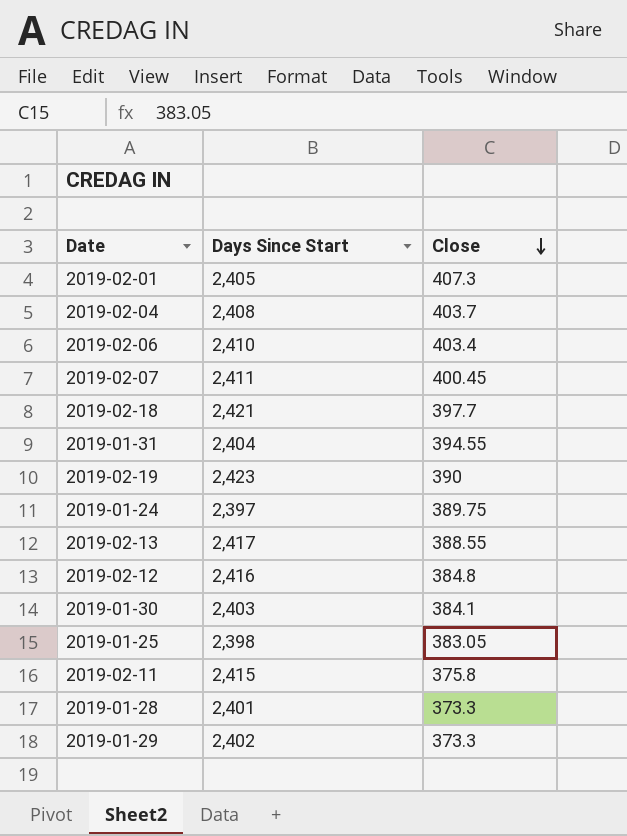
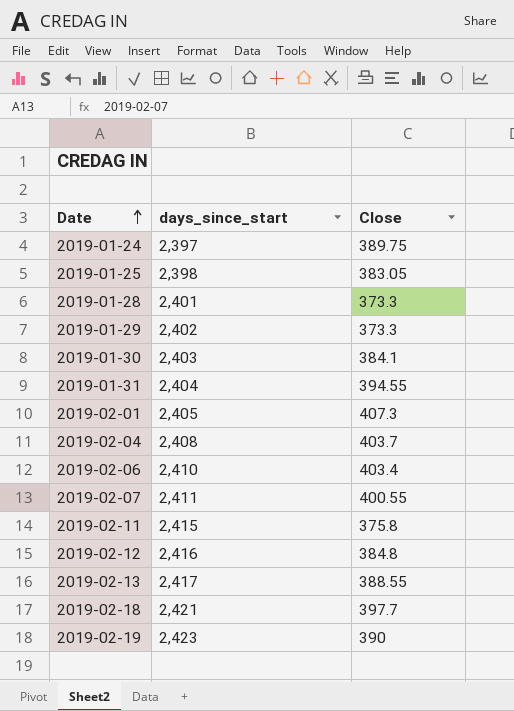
row order: Close descending -> Date ascending
column name: Days Since Start -> days_since_start
2019-02-07 | Close: 400.45 -> 400.55

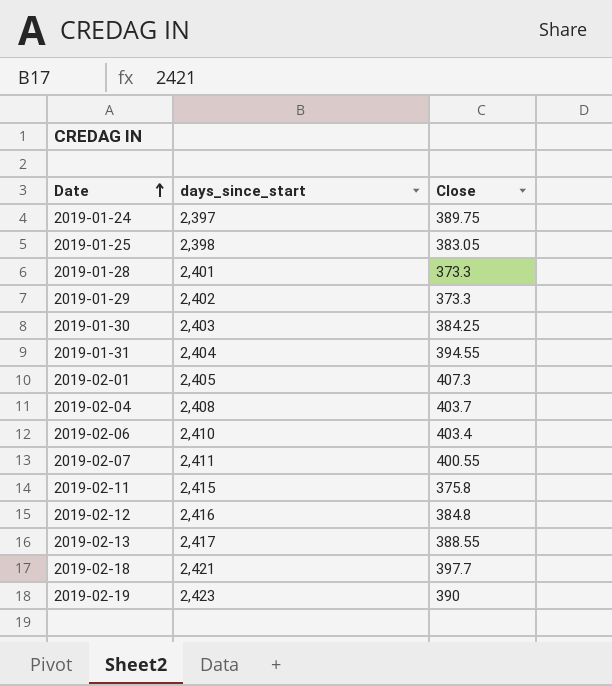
2019-01-30 | Close: 384.1 -> 384.25

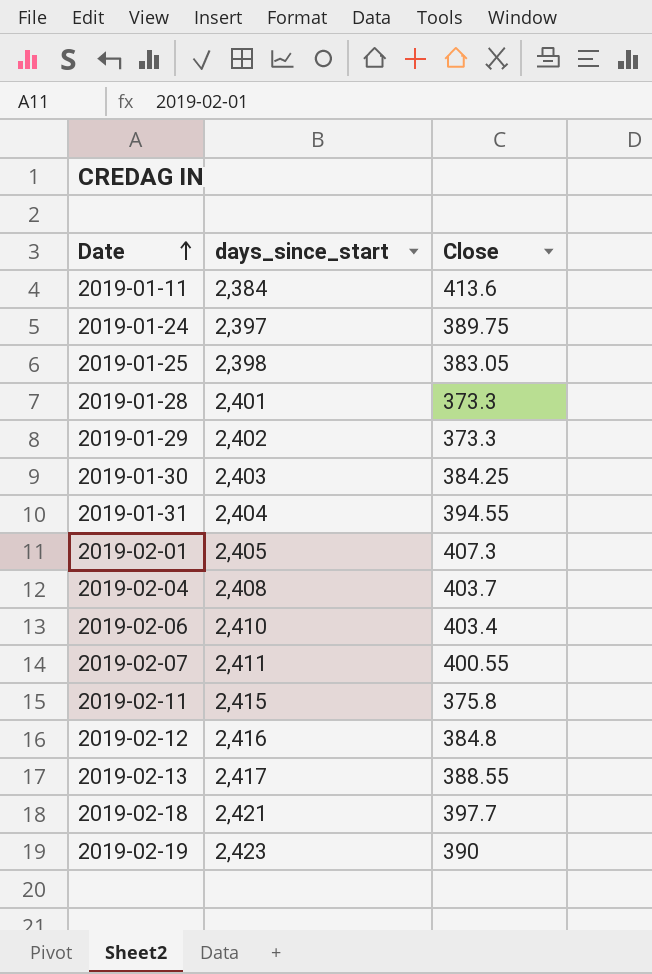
row 2019-01-11: none -> 2,384 | 413.6

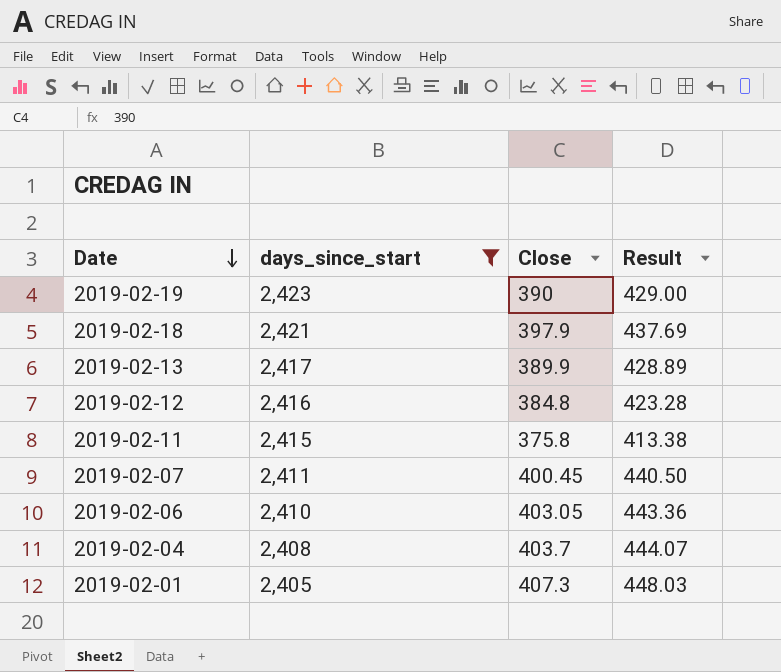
filter: none -> days_since_start >= 2,405
row order: Date ascending -> Date descending
column Result | formula: none -> [Close] * 1.1
2019-02-18 | Close: 397.7 -> 397.9
2019-02-13 | Close: 388.55 -> 389.9
2019-02-07 | Close: 400.55 -> 400.45
2019-02-06 | Close: 403.4 -> 403.05

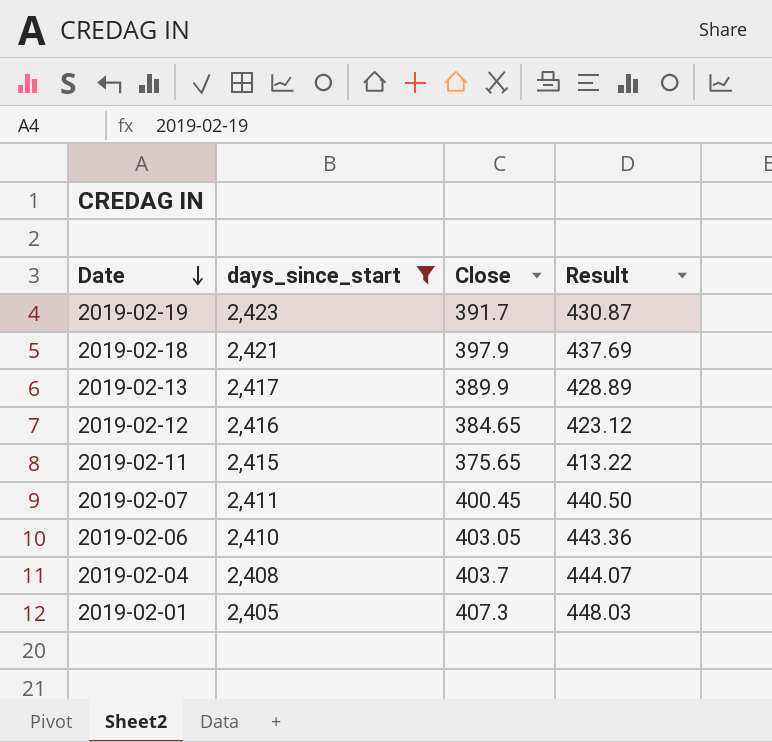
2019-02-19 | Close: 390 -> 391.7
2019-02-19 | Result: 429.00 -> 430.87
2019-02-12 | Close: 384.8 -> 384.65
2019-02-12 | Result: 423.28 -> 423.12
2019-02-11 | Close: 375.8 -> 375.65
2019-02-11 | Result: 413.38 -> 413.22

